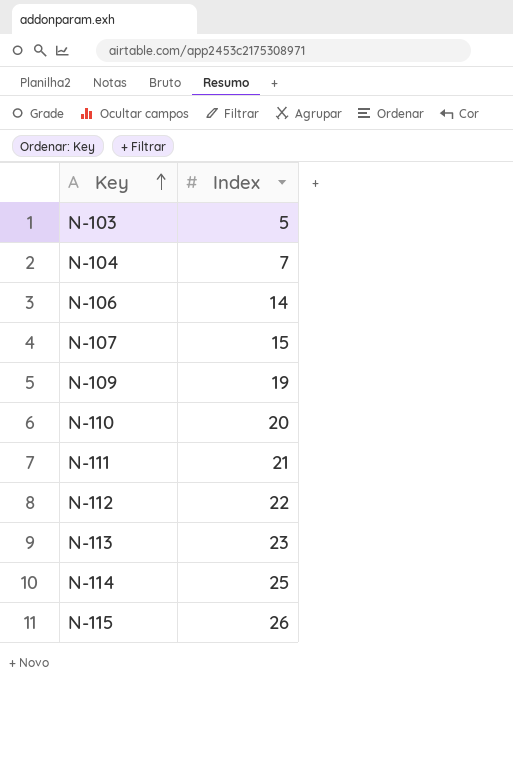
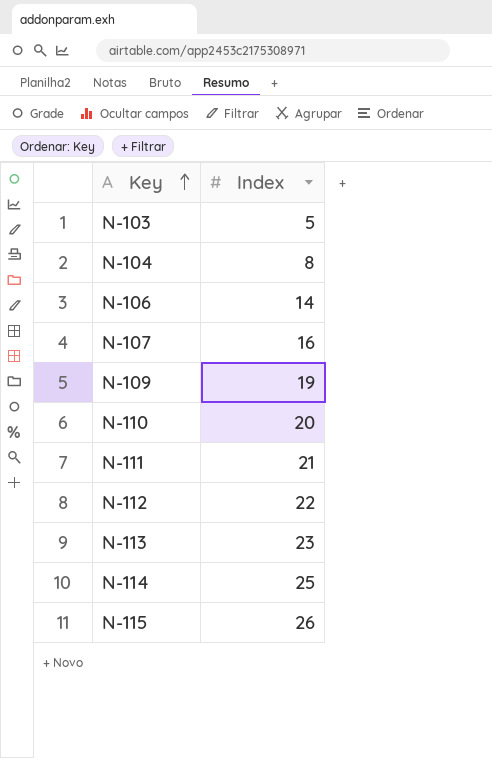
N-104 | Index: 7 -> 8
N-107 | Index: 15 -> 16

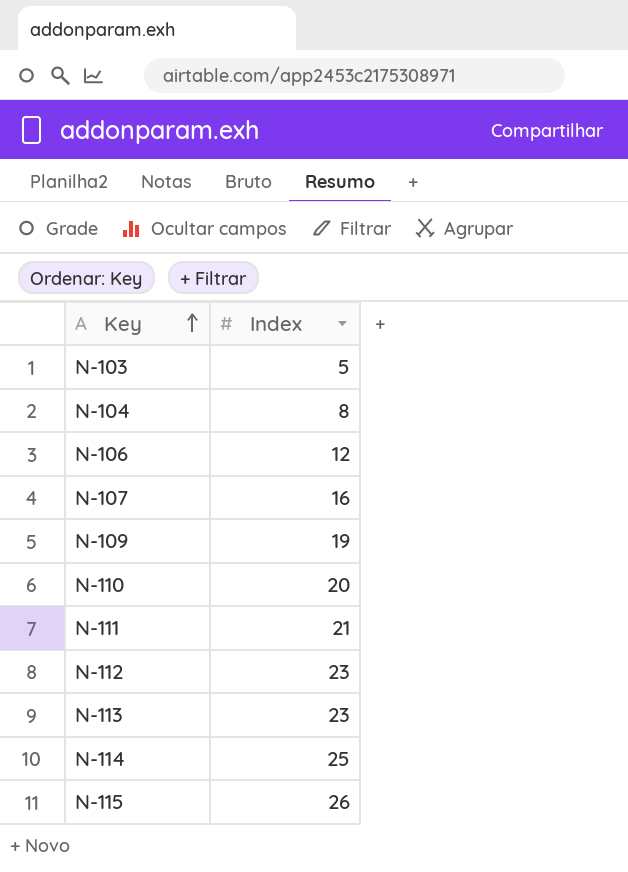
N-106 | Index: 14 -> 12
N-112 | Index: 22 -> 23

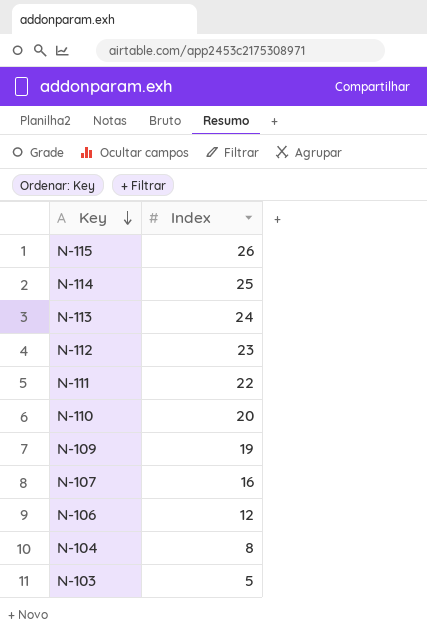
row order: Key ascending -> Key descending
N-113 | Index: 23 -> 24
N-111 | Index: 21 -> 22

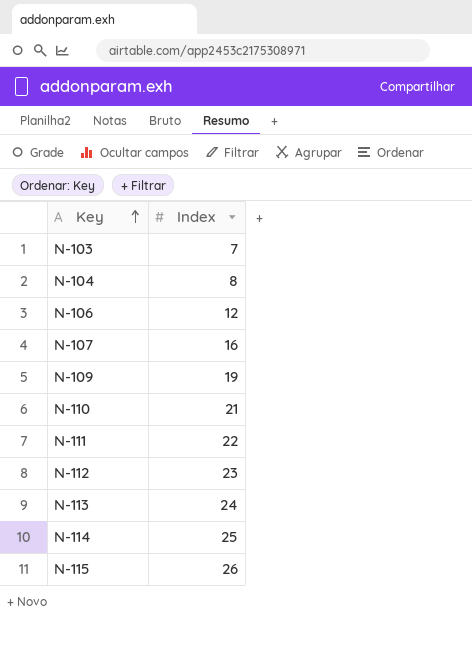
row order: Key descending -> Key ascending
N-103 | Index: 5 -> 7
N-110 | Index: 20 -> 21

